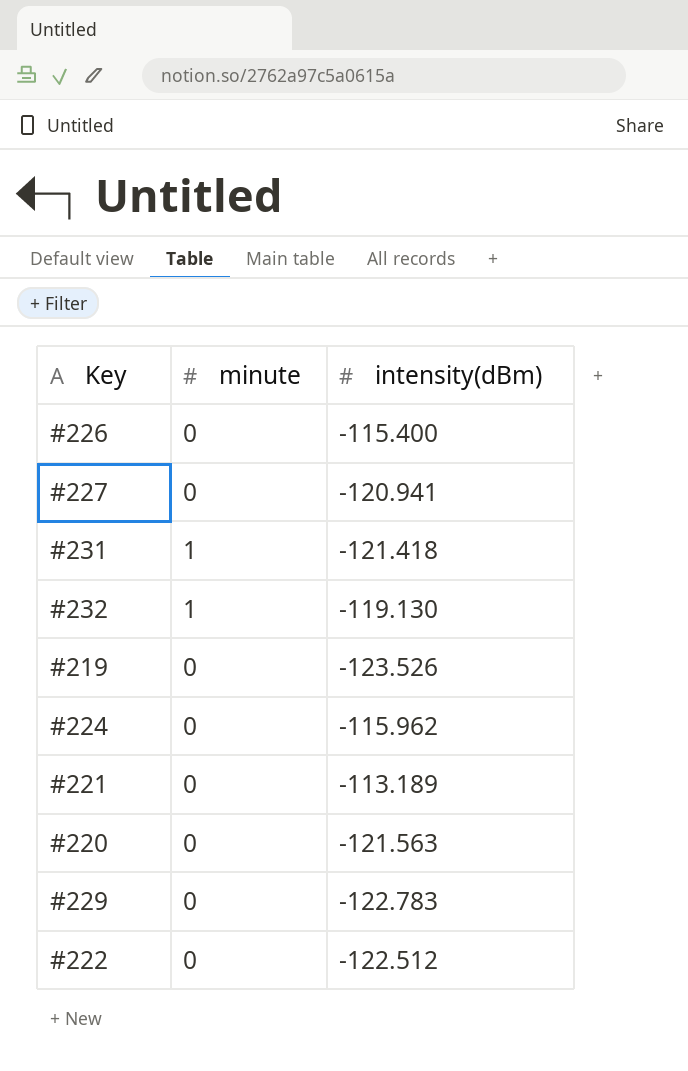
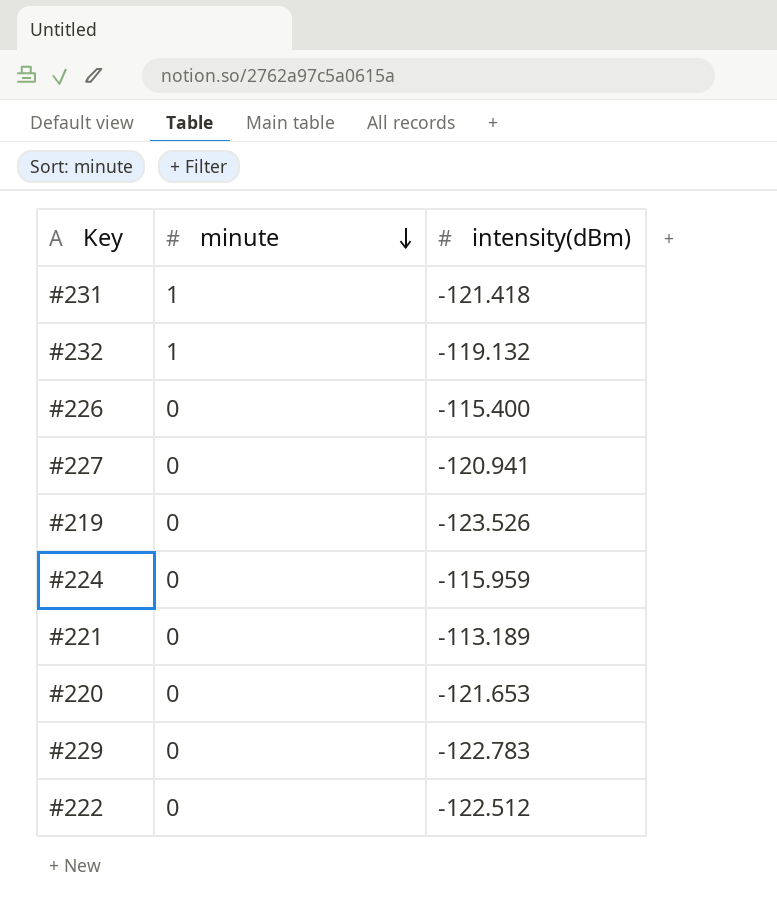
row order: none -> minute descending
#232 | intensity(dBm): -119.130 -> -119.132
#224 | intensity(dBm): -115.962 -> -115.959
#220 | intensity(dBm): -121.563 -> -121.653

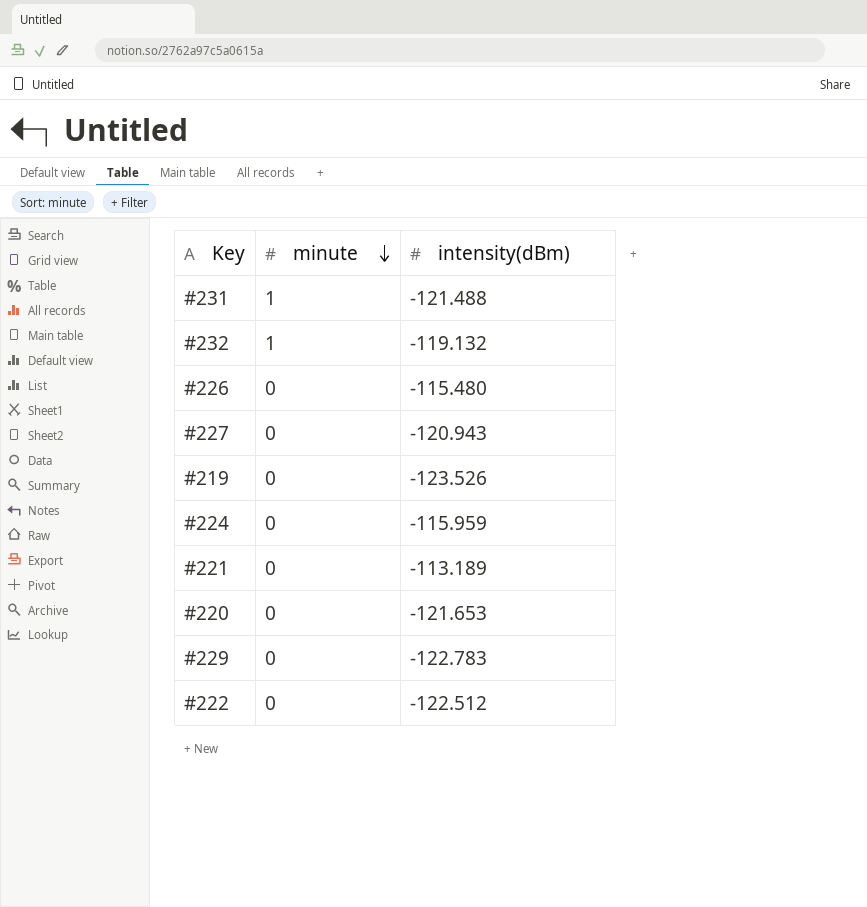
#231 | intensity(dBm): -121.418 -> -121.488
#226 | intensity(dBm): -115.400 -> -115.480
#227 | intensity(dBm): -120.941 -> -120.943

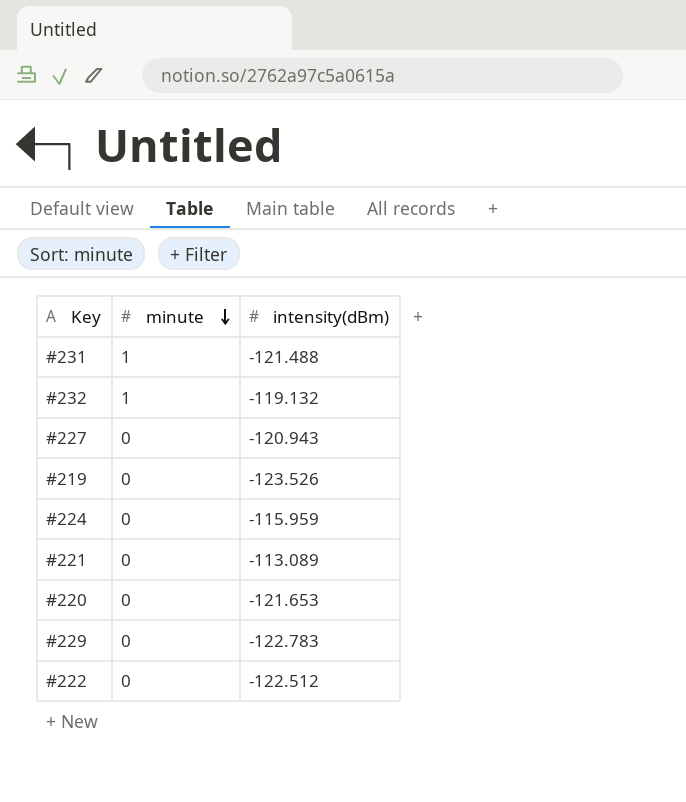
row #226: 0 | -115.480 -> none
#221 | intensity(dBm): -113.189 -> -113.089

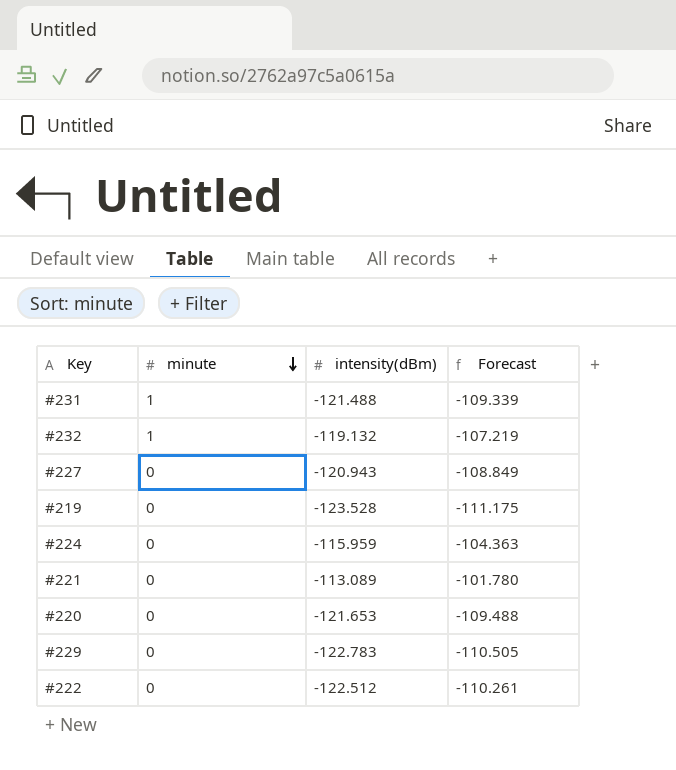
column Forecast | formula: none -> [intensity(dBm)] * 0.9
#219 | intensity(dBm): -123.526 -> -123.528

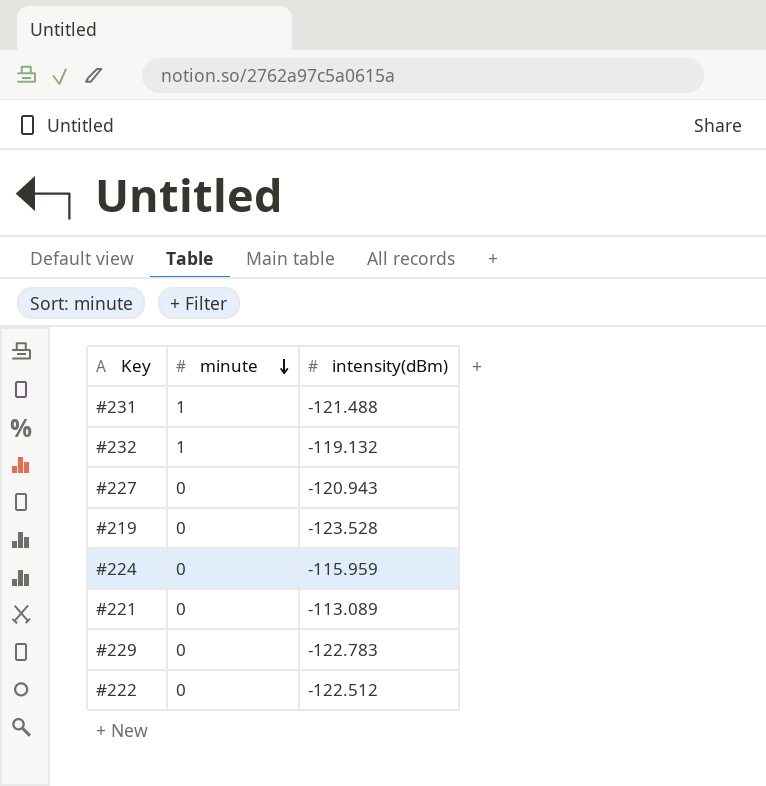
column Forecast | formula: [intensity(dBm)] * 0.9 -> none
row #220: 0 | -121.653 | -109.488 -> none

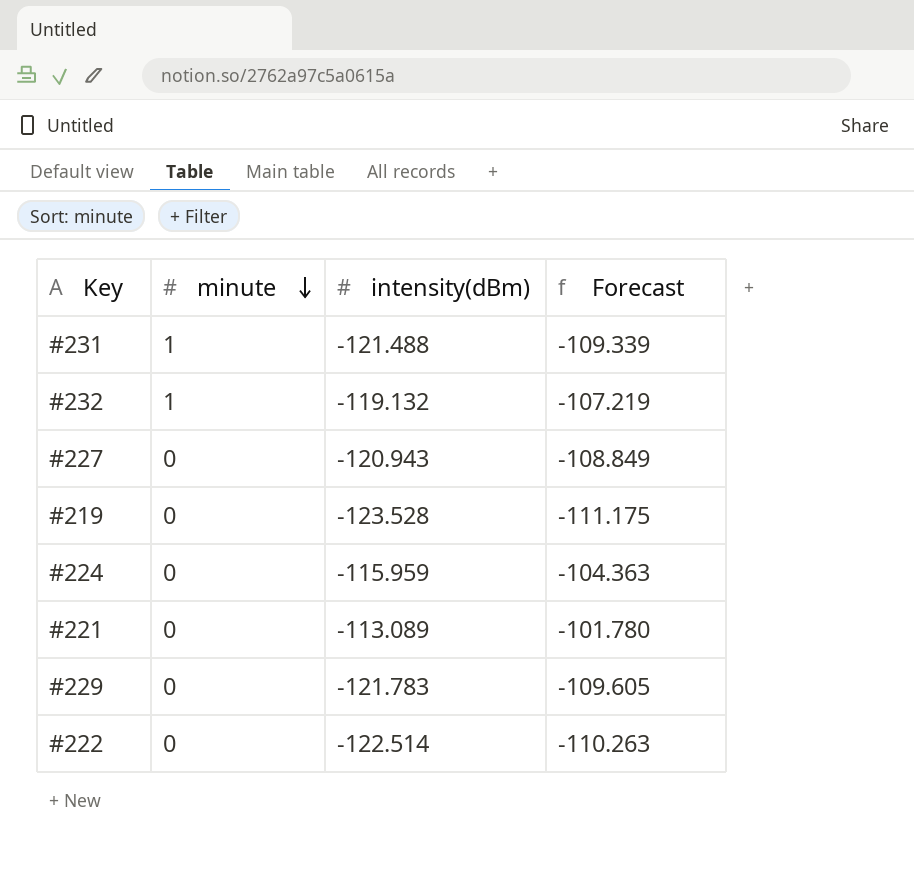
column Forecast | formula: none -> [intensity(dBm)] * 0.9
#229 | intensity(dBm): -122.783 -> -121.783
#222 | intensity(dBm): -122.512 -> -122.514

